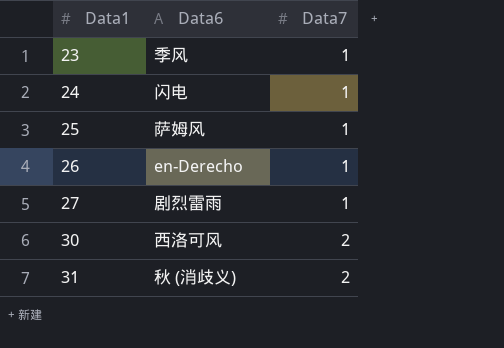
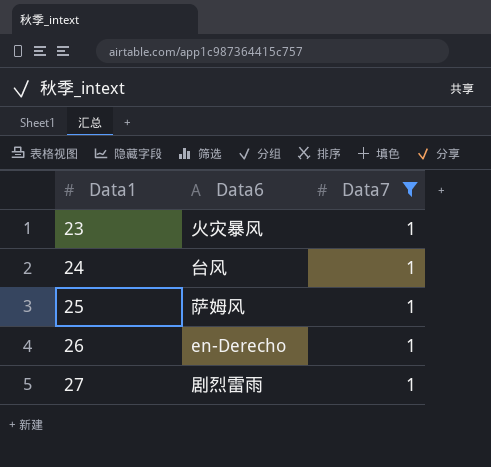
filter: none -> Data7 = 1
23 | Data6: 季风 -> 火灾暴风
24 | Data6: 闪电 -> 台风

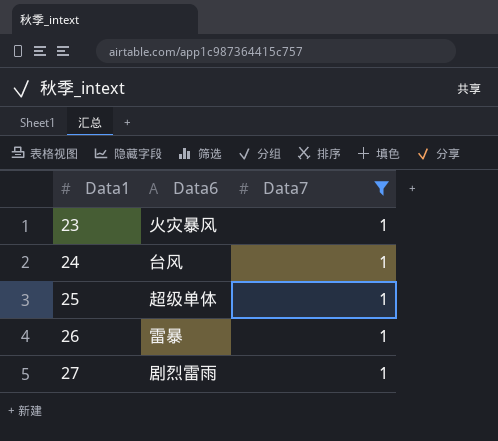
25 | Data6: 萨姆风 -> 超级单体
26 | Data6: en-Derecho -> 雷暴

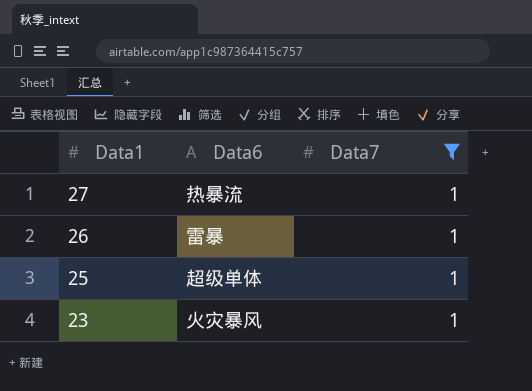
row order: Data1 ascending -> Data1 descending
row 24: 台风 | 1 -> none
27 | Data6: 剧烈雷雨 -> 热暴流

